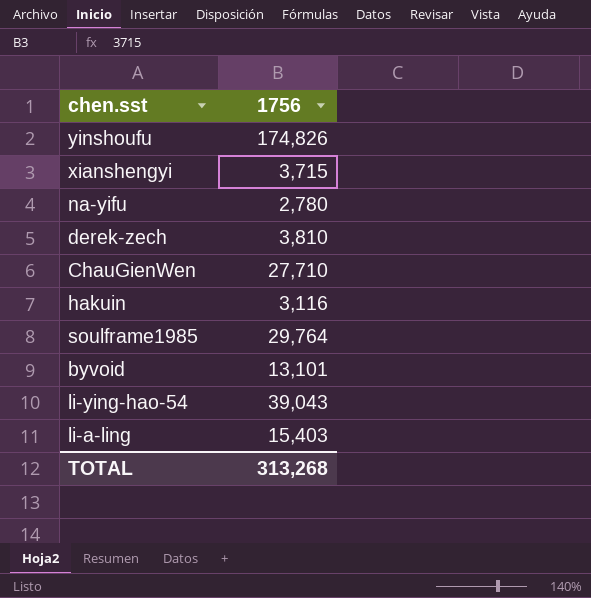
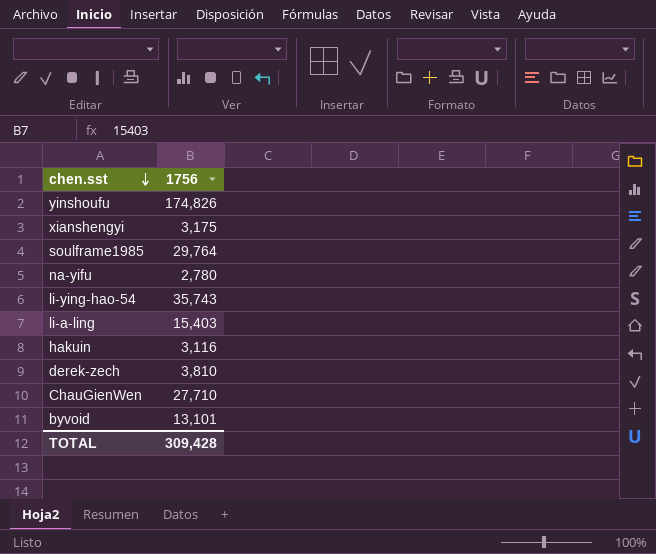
row order: none -> chen.sst descending
xianshengyi | 1756: 3,715 -> 3,175
li-ying-hao-54 | 1756: 39,043 -> 35,743
TOTAL | 1756: 313,268 -> 309,428

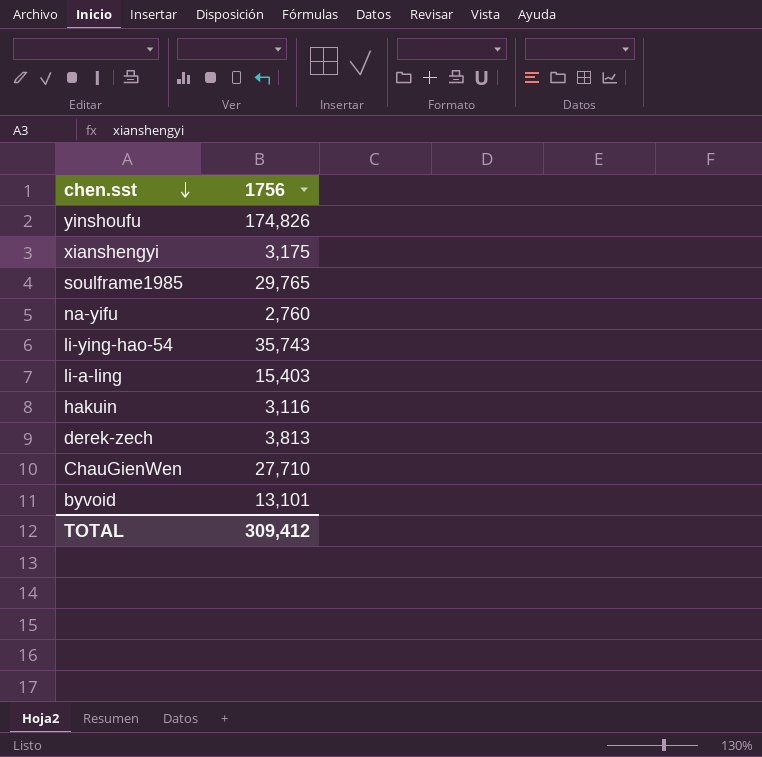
soulframe1985 | 1756: 29,764 -> 29,765
na-yifu | 1756: 2,780 -> 2,760
derek-zech | 1756: 3,810 -> 3,813
TOTAL | 1756: 309,428 -> 309,412

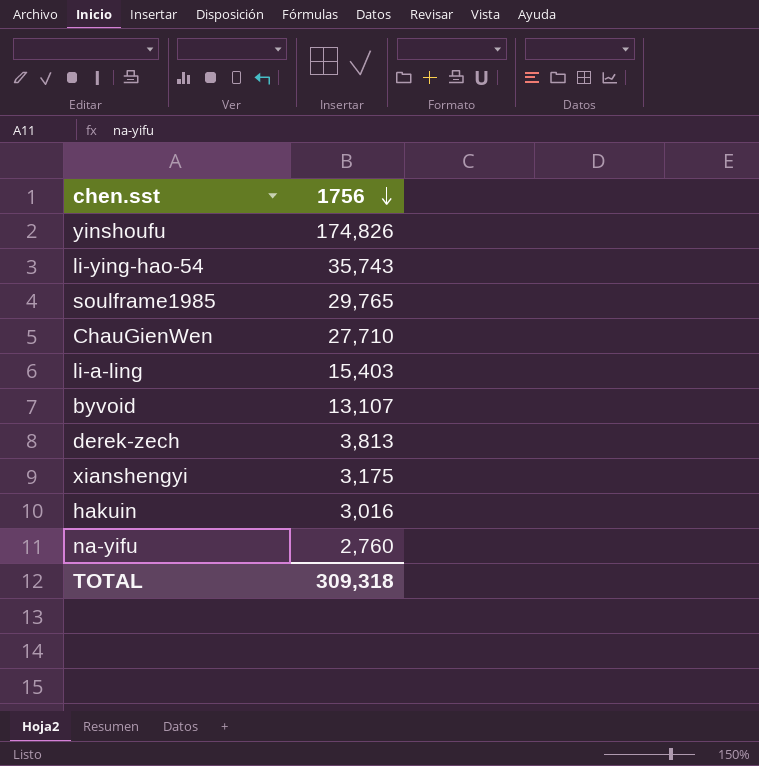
row order: chen.sst descending -> 1756 descending
byvoid | 1756: 13,101 -> 13,107
hakuin | 1756: 3,116 -> 3,016
TOTAL | 1756: 309,412 -> 309,318

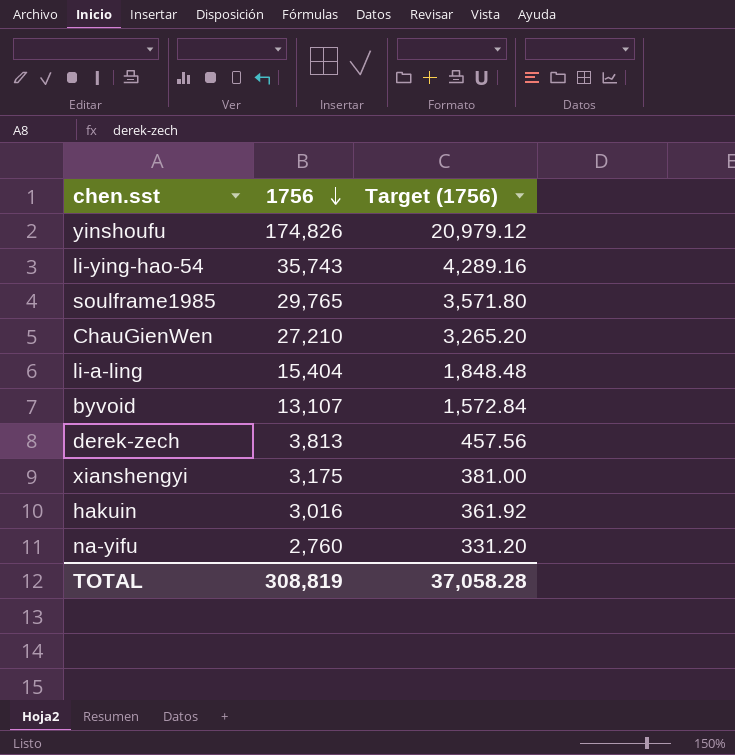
column Target (1756) | formula: none -> [1756] * 0.12
ChauGienWen | 1756: 27,710 -> 27,210
li-a-ling | 1756: 15,403 -> 15,404
TOTAL | 1756: 309,318 -> 308,819

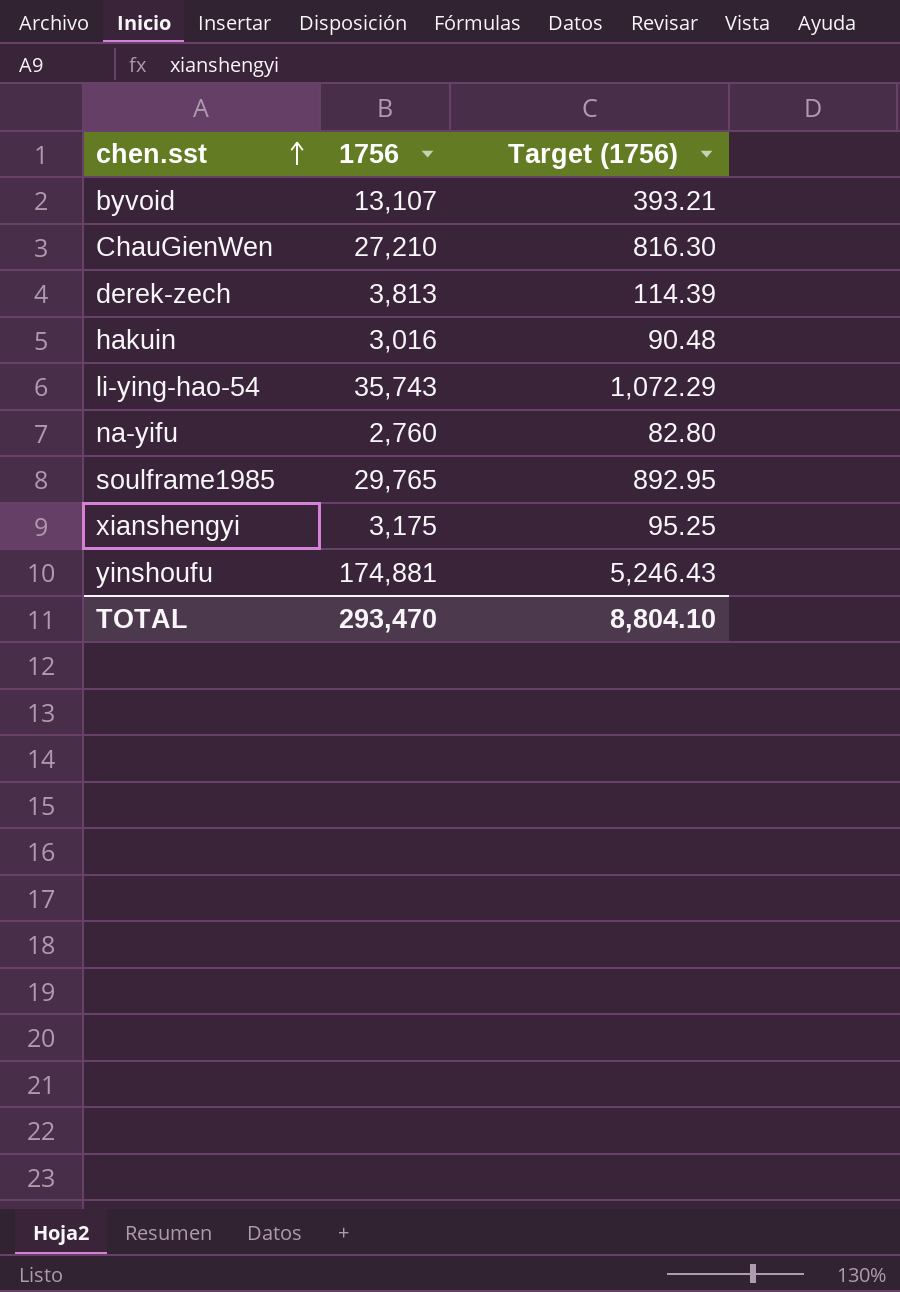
row order: 1756 descending -> chen.sst ascending
column Target (1756) | formula: [1756] * 0.12 -> [1756] * 0.03
row li-a-ling: 15,404 | 1,848.48 -> none
yinshoufu | 1756: 174,826 -> 174,881
TOTAL | 1756: 308,819 -> 293,470
TOTAL | Target (1756): 37,058.28 -> 8,804.10

